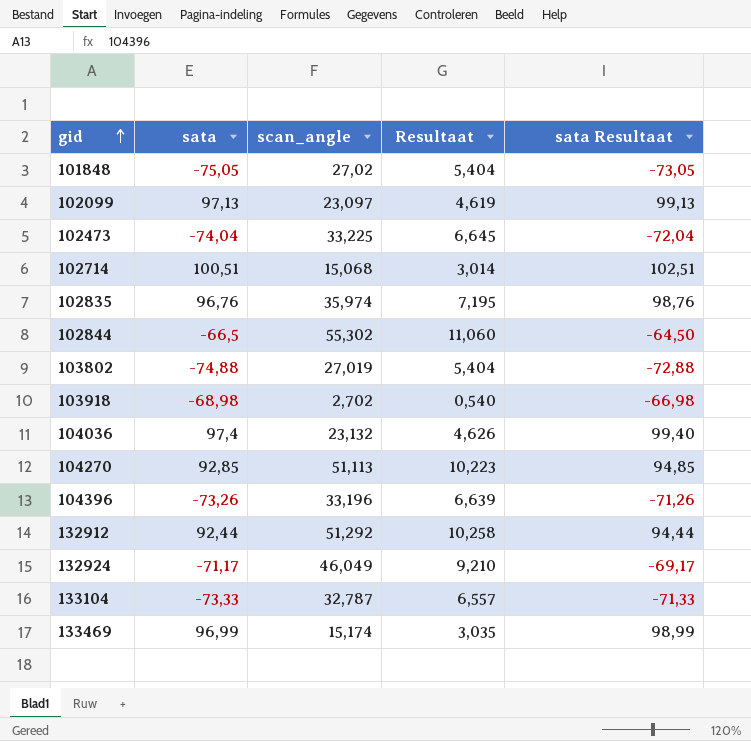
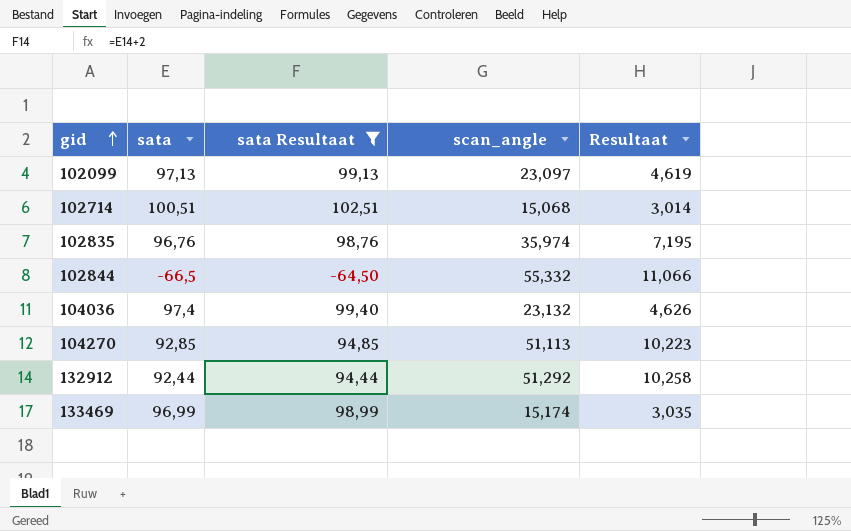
filter: none -> sata Resultaat >= -64,50
column sata Resultaat | position: 5 -> 3
102844 | scan_angle: 55,302 -> 55,332
102844 | Resultaat: 11,060 -> 11,066

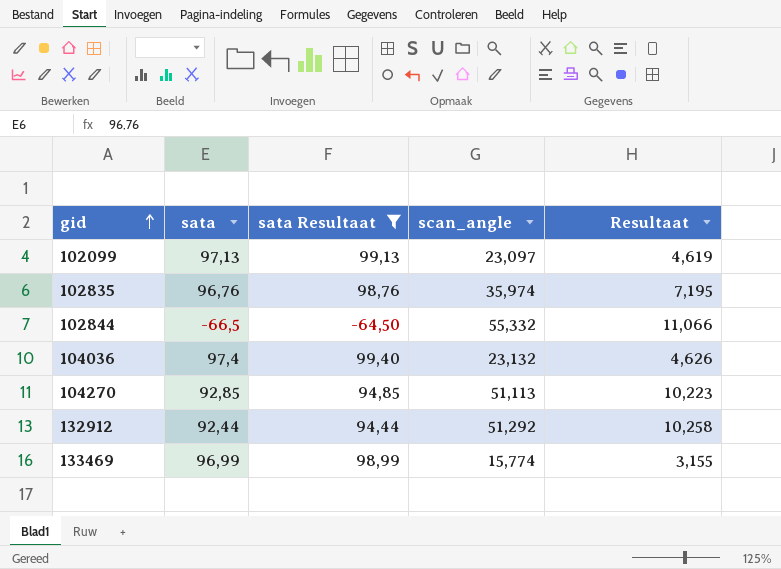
row 102714: 100,51 | 102,51 | 15,068 | 3,014 -> none
133469 | scan_angle: 15,174 -> 15,774
133469 | Resultaat: 3,035 -> 3,155

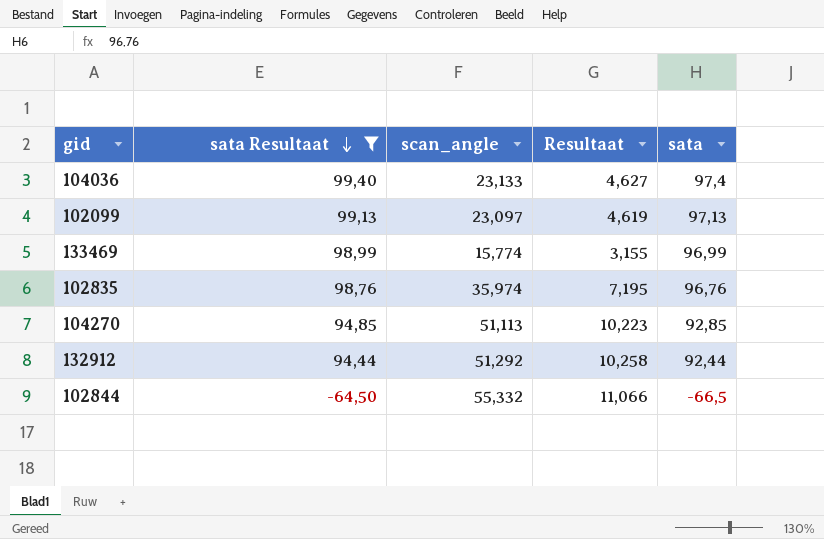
row order: gid ascending -> sata Resultaat descending
column sata | position: 2 -> 5
104036 | scan_angle: 23,132 -> 23,133
104036 | Resultaat: 4,626 -> 4,627

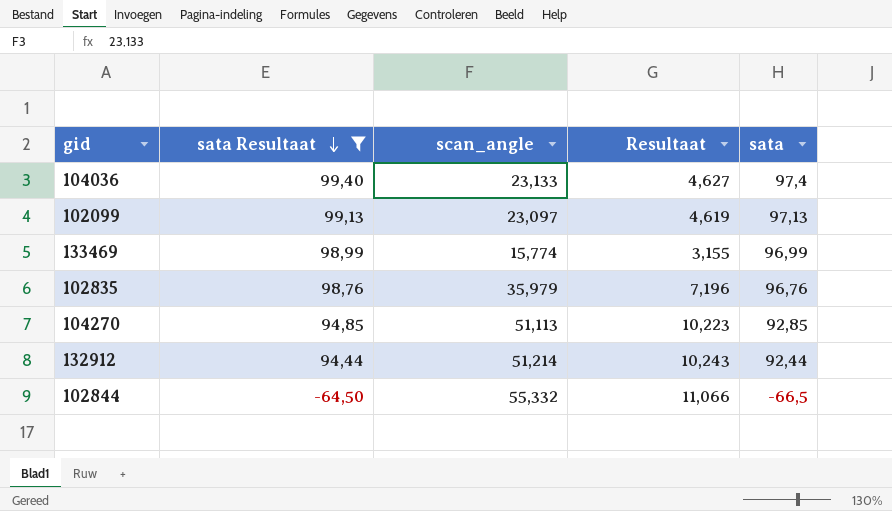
102835 | scan_angle: 35,974 -> 35,979
102835 | Resultaat: 7,195 -> 7,196
132912 | scan_angle: 51,292 -> 51,214
132912 | Resultaat: 10,258 -> 10,243

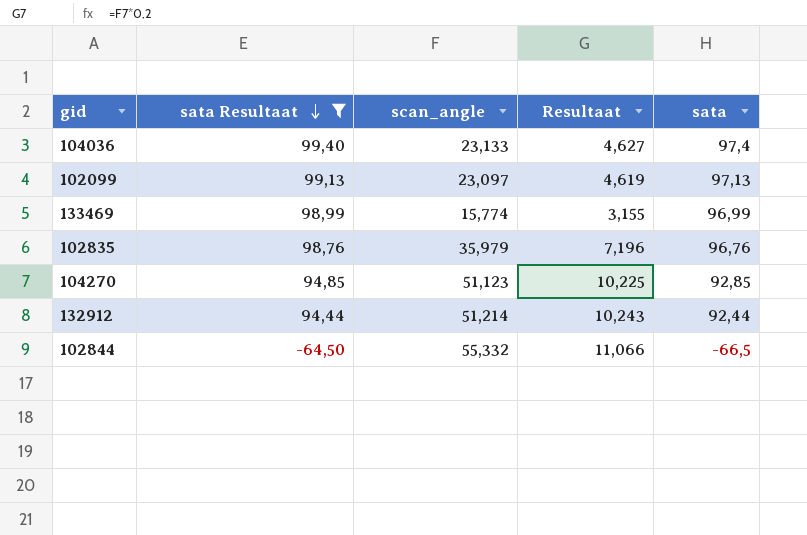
104270 | scan_angle: 51,113 -> 51,123
104270 | Resultaat: 10,223 -> 10,225

